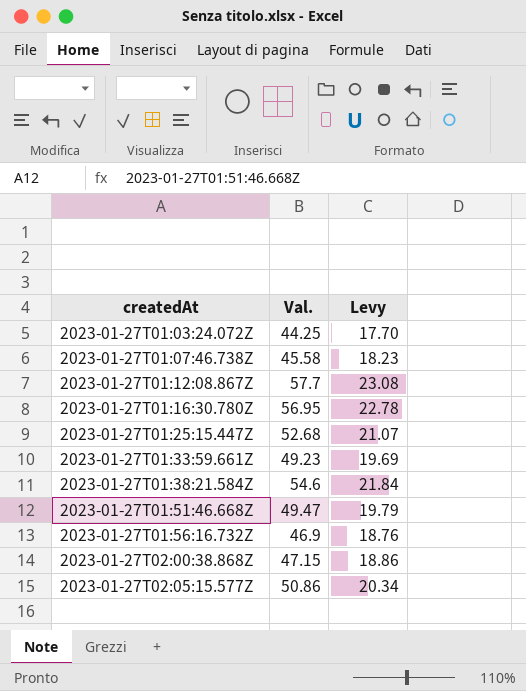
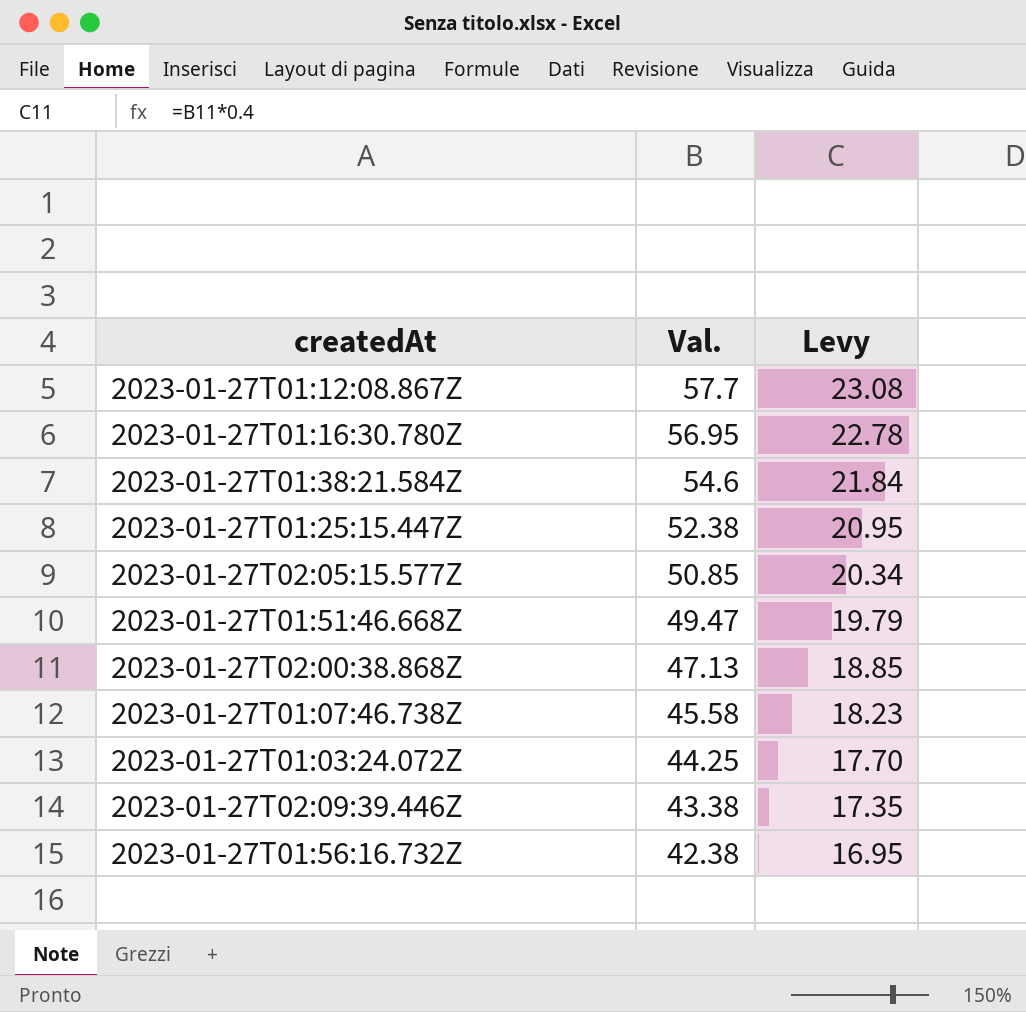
row order: createdAt ascending -> Val. descending
row 2023-01-27T01:33:59.661Z: 49.23 | 19.69 -> none
2023-01-27T01:25:15.447Z | Val.: 52.68 -> 52.38
2023-01-27T01:25:15.447Z | Levy: 21.07 -> 20.95
2023-01-27T02:05:15.577Z | Val.: 50.86 -> 50.85
2023-01-27T02:00:38.868Z | Val.: 47.15 -> 47.13
2023-01-27T02:00:38.868Z | Levy: 18.86 -> 18.85
row 2023-01-27T02:09:39.446Z: none -> 43.38 | 17.35
2023-01-27T01:56:16.732Z | Val.: 46.9 -> 42.38
2023-01-27T01:56:16.732Z | Levy: 18.76 -> 16.95

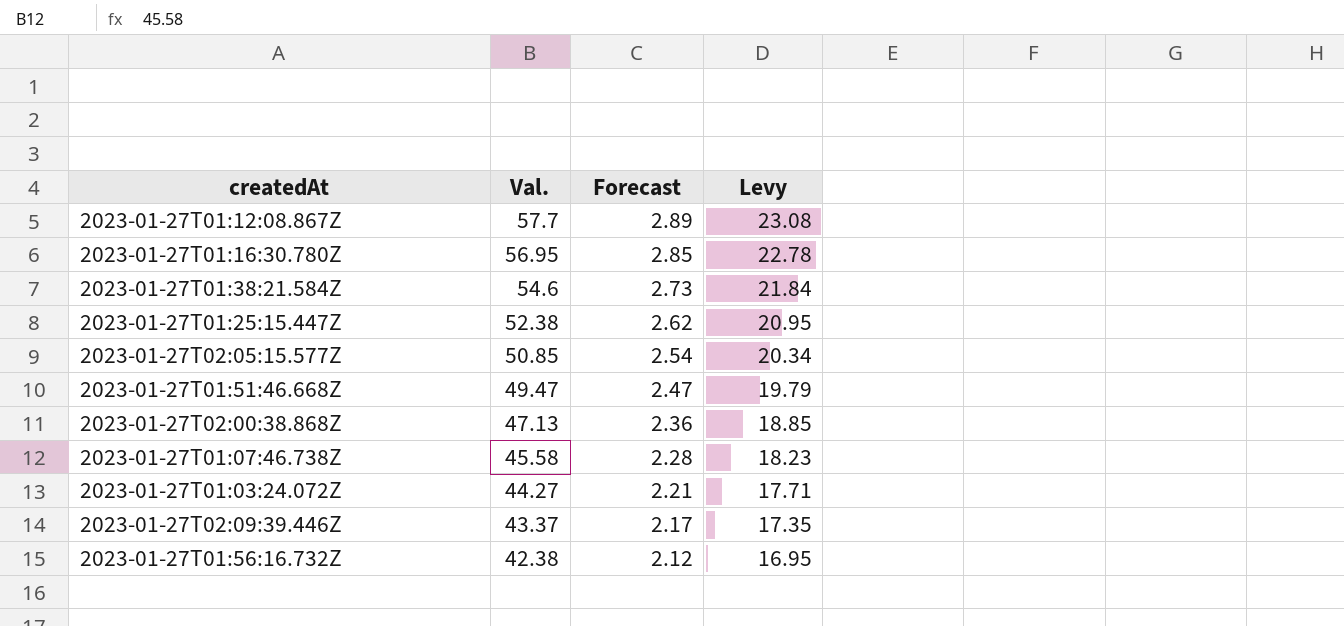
column Forecast | formula: none -> [Val.] * 0.05
2023-01-27T01:03:24.072Z | Val.: 44.25 -> 44.27
2023-01-27T01:03:24.072Z | Levy: 17.70 -> 17.71
2023-01-27T02:09:39.446Z | Val.: 43.38 -> 43.37

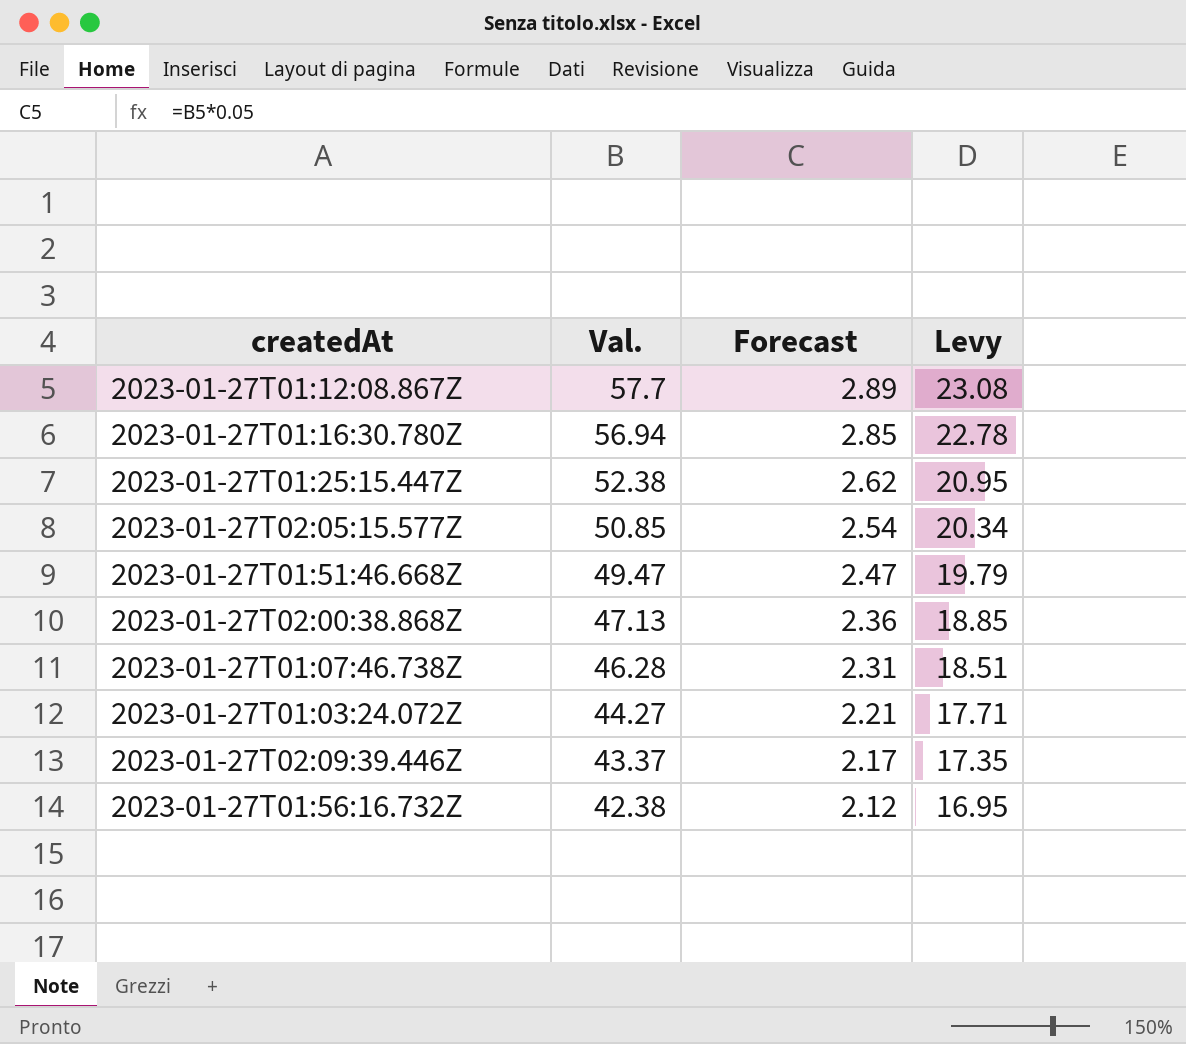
row 2023-01-27T01:38:21.584Z: 54.6 | 2.73 | 21.84 -> none
2023-01-27T01:16:30.780Z | Val.: 56.95 -> 56.94
2023-01-27T01:07:46.738Z | Val.: 45.58 -> 46.28
2023-01-27T01:07:46.738Z | Forecast: 2.28 -> 2.31
2023-01-27T01:07:46.738Z | Levy: 18.23 -> 18.51

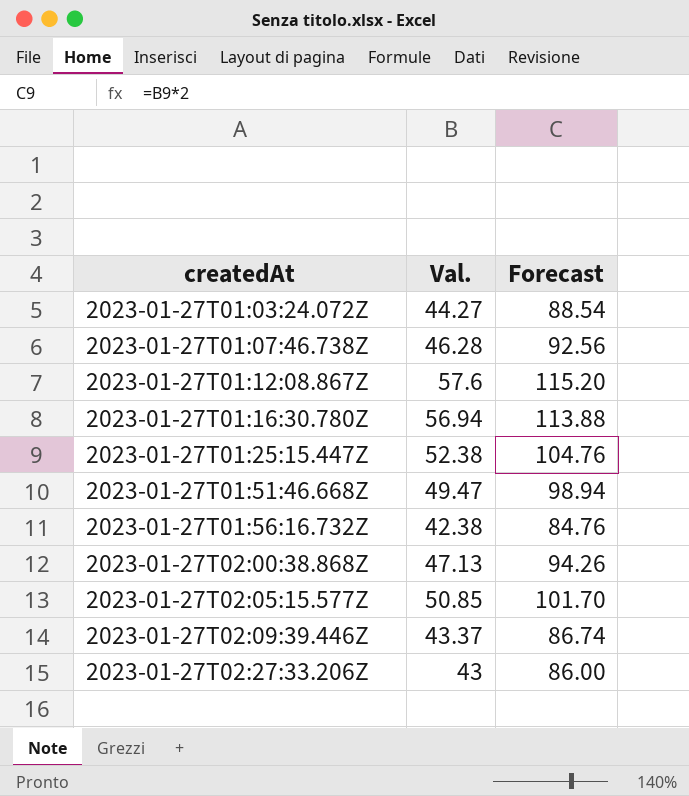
row order: Val. descending -> createdAt ascending
column Levy | formula: [Val.] * 0.4 -> none
column Forecast | formula: [Val.] * 0.05 -> [Val.] * 2
2023-01-27T01:12:08.867Z | Val.: 57.7 -> 57.6
row 2023-01-27T02:27:33.206Z: none -> 43 | 86.00

